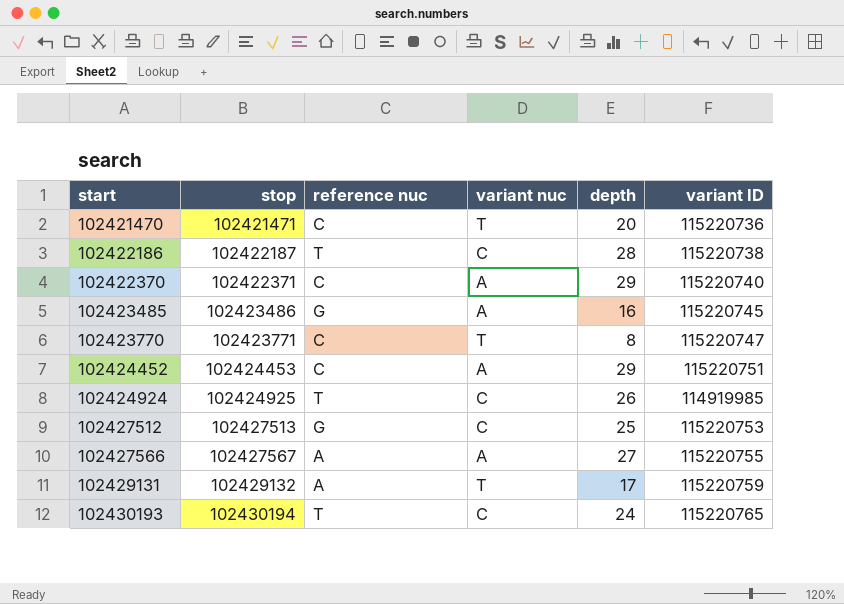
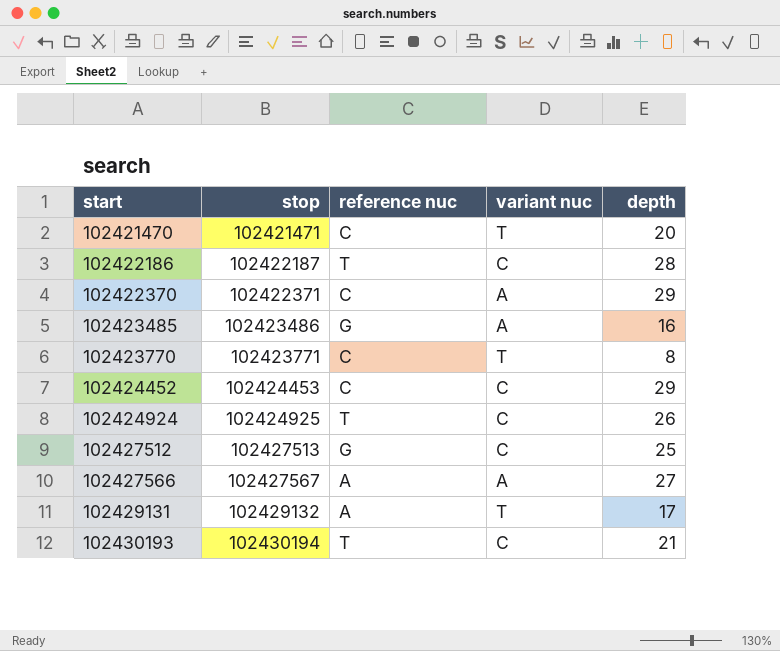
column variant ID | position: 6 -> none
102424452 | variant nuc: A -> C
102430193 | depth: 24 -> 21

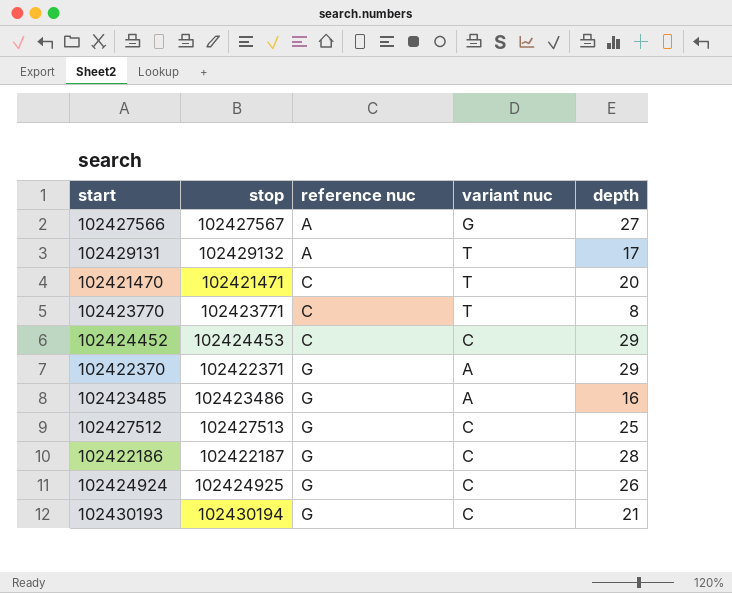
row order: start ascending -> reference nuc ascending
102427566 | variant nuc: A -> G
102422370 | reference nuc: C -> G
102422186 | reference nuc: T -> G
102424924 | reference nuc: T -> G
102430193 | reference nuc: T -> G

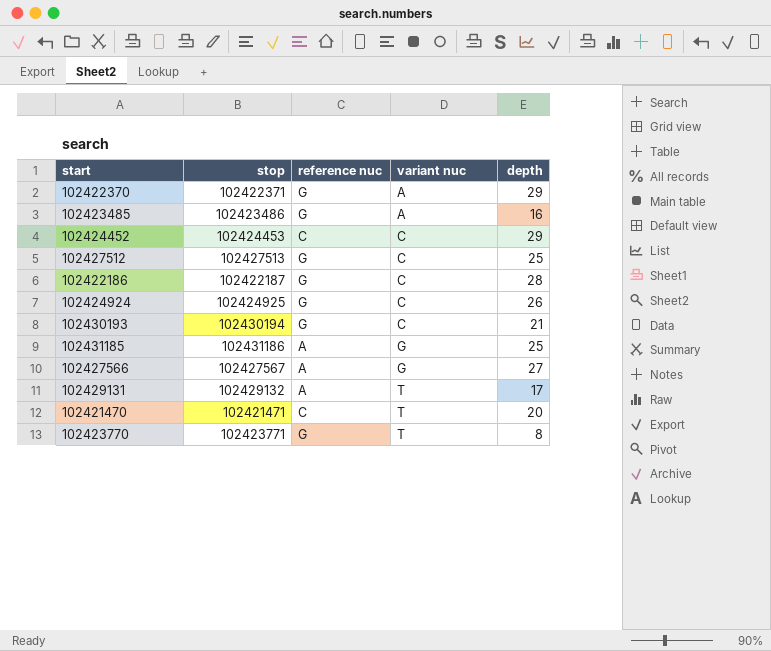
row order: reference nuc ascending -> variant nuc ascending
row 102431185: none -> 102431186 | A | G | 25
102423770 | reference nuc: C -> G

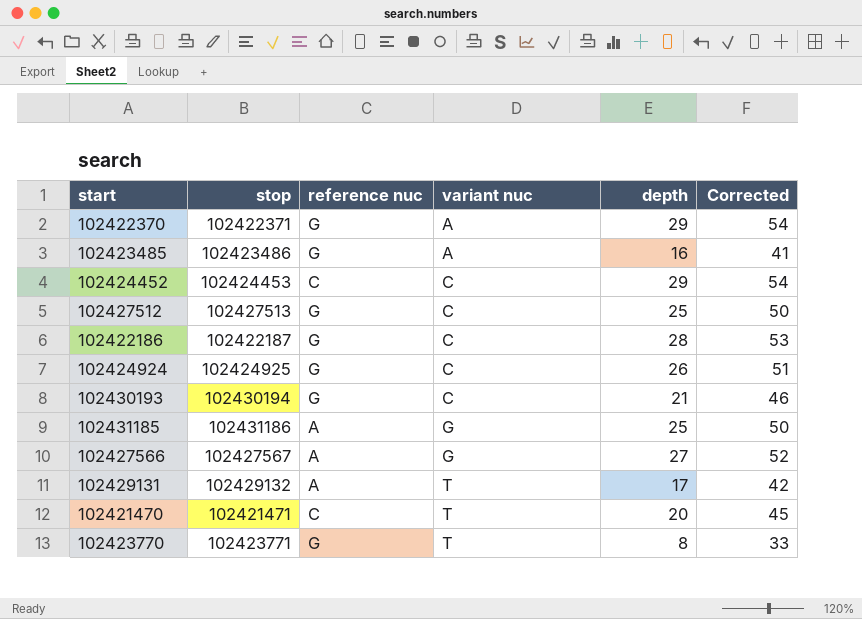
column Corrected | formula: none -> [depth] + 25

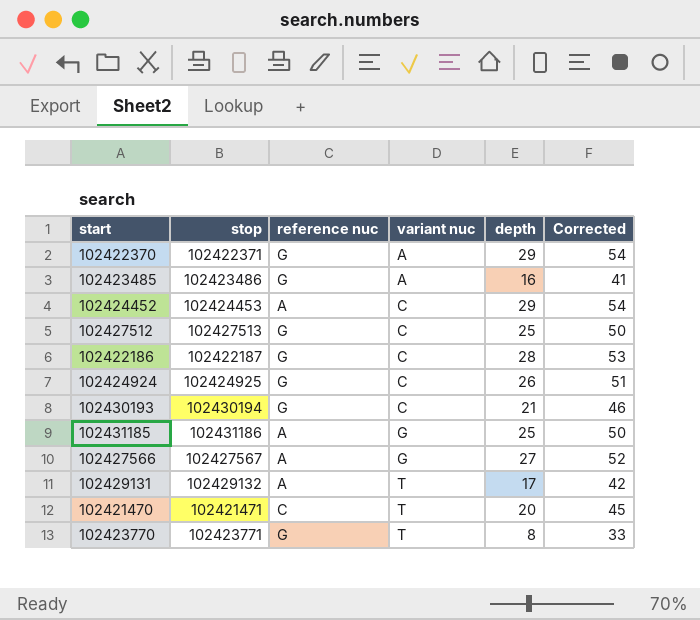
102424452 | reference nuc: C -> A

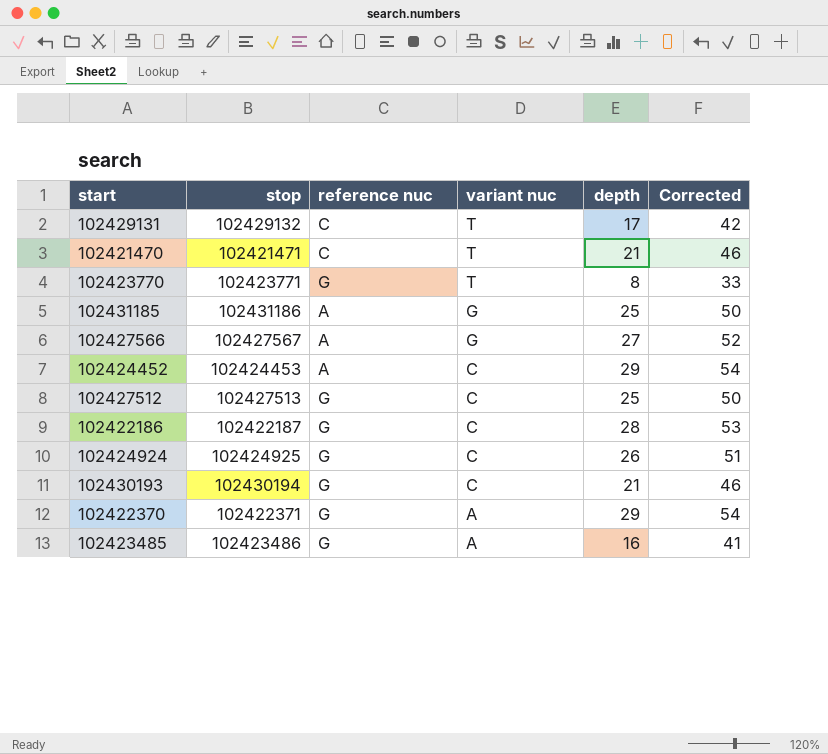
row order: variant nuc ascending -> variant nuc descending
102429131 | reference nuc: A -> C
102421470 | depth: 20 -> 21
102421470 | Corrected: 45 -> 46

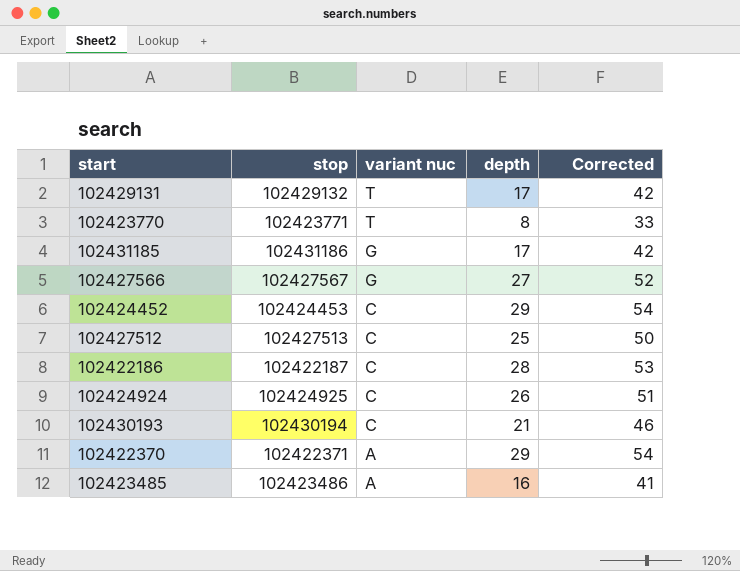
column reference nuc | position: 3 -> none
row 102421470: 102421471 | C | T | 21 | 46 -> none
102431185 | depth: 25 -> 17
102431185 | Corrected: 50 -> 42

